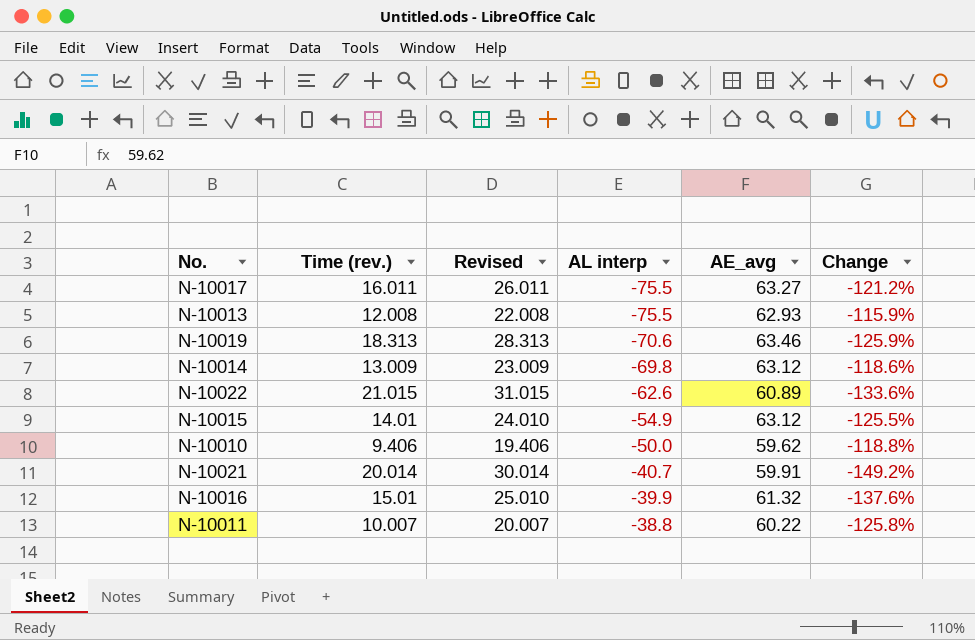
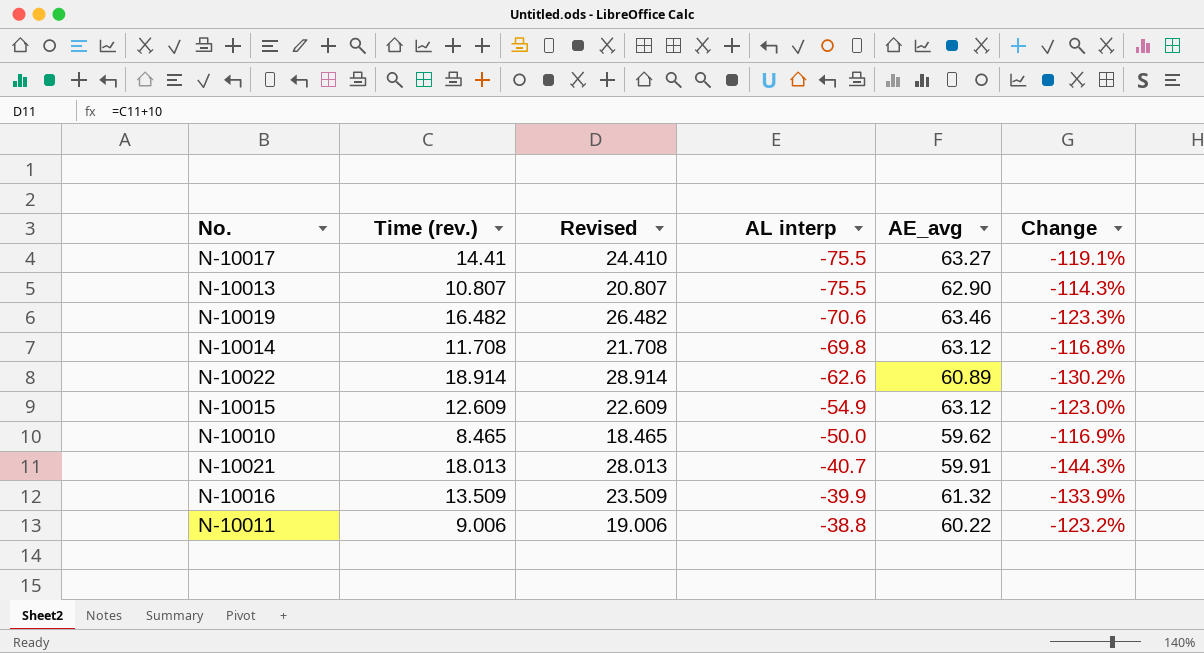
N-10017 | Time (rev.): 16.011 -> 14.41
N-10017 | Revised: 26.011 -> 24.410
N-10017 | Change: -121.2% -> -119.1%
N-10013 | Time (rev.): 12.008 -> 10.807
N-10013 | Revised: 22.008 -> 20.807
N-10013 | AE_avg: 62.93 -> 62.90
N-10013 | Change: -115.9% -> -114.3%
N-10019 | Time (rev.): 18.313 -> 16.482
N-10019 | Revised: 28.313 -> 26.482
N-10019 | Change: -125.9% -> -123.3%
N-10014 | Time (rev.): 13.009 -> 11.708
N-10014 | Revised: 23.009 -> 21.708
N-10014 | Change: -118.6% -> -116.8%
N-10022 | Time (rev.): 21.015 -> 18.914
N-10022 | Revised: 31.015 -> 28.914
N-10022 | Change: -133.6% -> -130.2%
N-10015 | Time (rev.): 14.01 -> 12.609
N-10015 | Revised: 24.010 -> 22.609
N-10015 | Change: -125.5% -> -123.0%
N-10010 | Time (rev.): 9.406 -> 8.465
N-10010 | Revised: 19.406 -> 18.465
N-10010 | Change: -118.8% -> -116.9%
N-10021 | Time (rev.): 20.014 -> 18.013
N-10021 | Revised: 30.014 -> 28.013
N-10021 | Change: -149.2% -> -144.3%
N-10016 | Time (rev.): 15.01 -> 13.509
N-10016 | Revised: 25.010 -> 23.509
N-10016 | Change: -137.6% -> -133.9%
N-10011 | Time (rev.): 10.007 -> 9.006
N-10011 | Revised: 20.007 -> 19.006
N-10011 | Change: -125.8% -> -123.2%

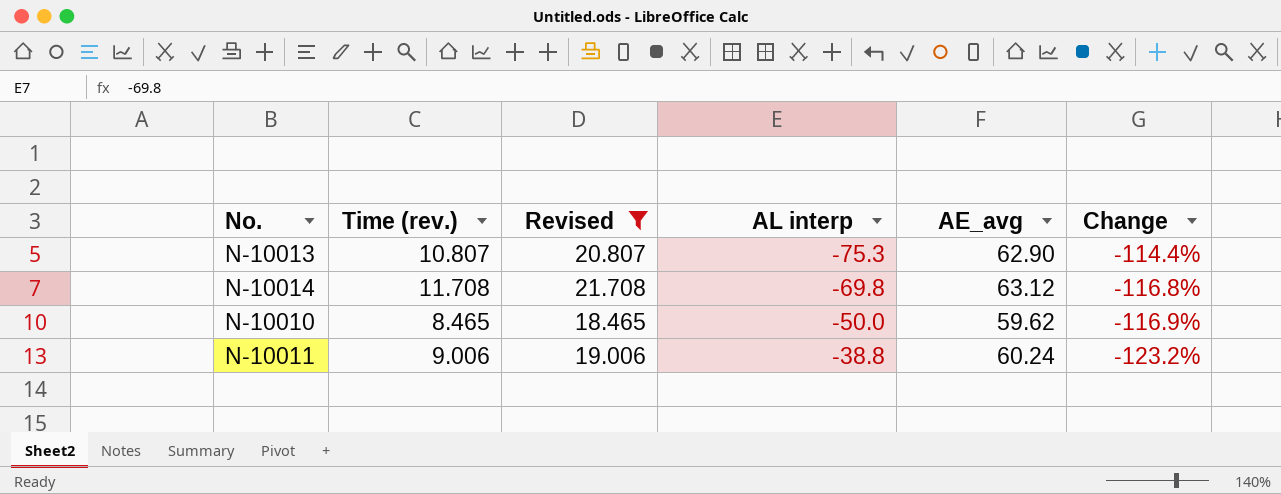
filter: none -> Revised <= 21.708
N-10013 | AL interp: -75.5 -> -75.3
N-10013 | Change: -114.3% -> -114.4%
N-10011 | AE_avg: 60.22 -> 60.24

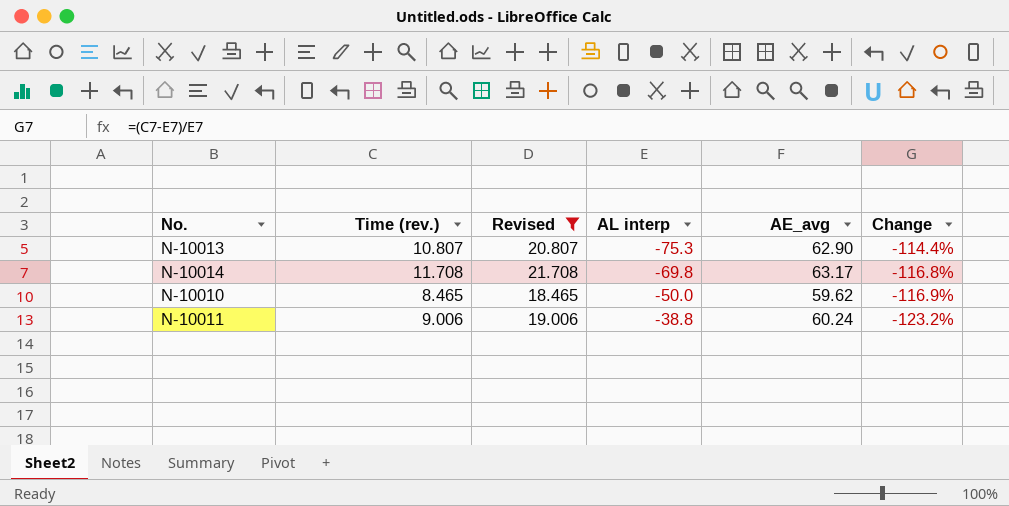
N-10014 | AE_avg: 63.12 -> 63.17

